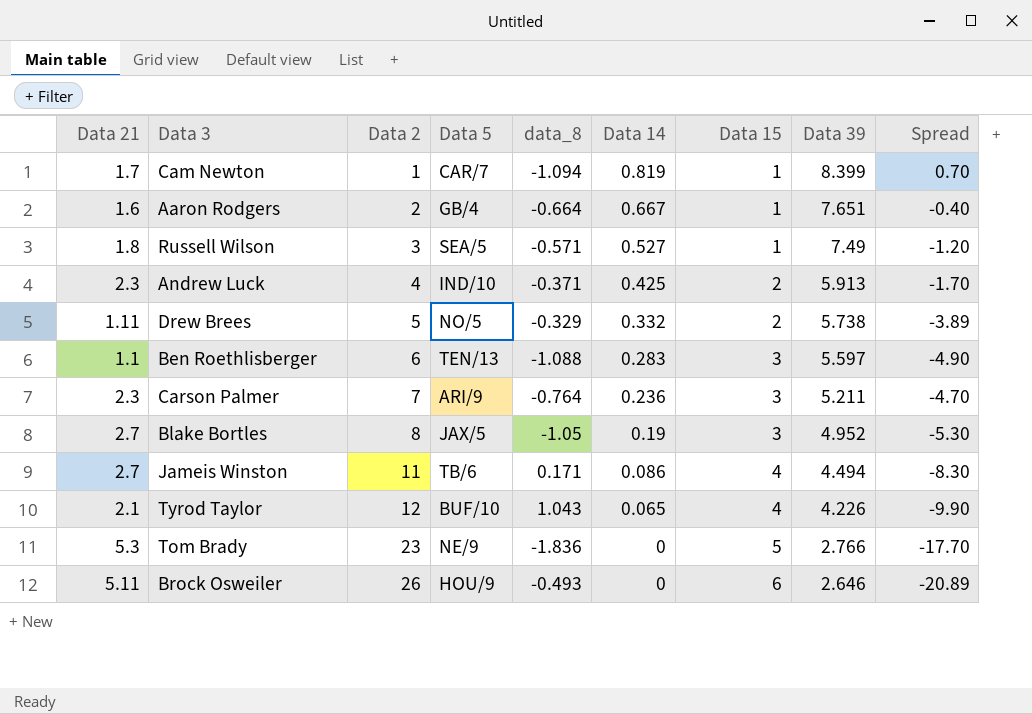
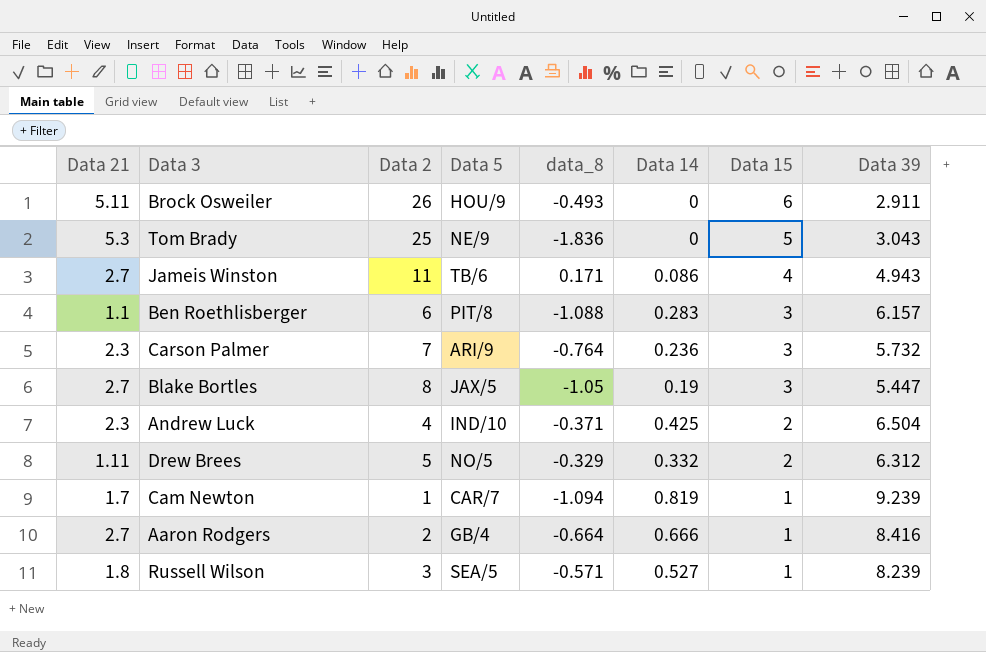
row order: Data 2 ascending -> Data 15 descending
column Spread | formula: [Data 21] - [Data 2] -> none
row Tyrod Taylor: 2.1 | 12 | BUF/10 | 1.043 | 0.065 | 4 | 4.226 | -9.90 -> none
Brock Osweiler | Data 39: 2.646 -> 2.911
Tom Brady | Data 2: 23 -> 25
Tom Brady | Data 39: 2.766 -> 3.043
Jameis Winston | Data 39: 4.494 -> 4.943
Ben Roethlisberger | Data 5: TEN/13 -> PIT/8
Ben Roethlisberger | Data 39: 5.597 -> 6.157
Carson Palmer | Data 39: 5.211 -> 5.732
Blake Bortles | Data 39: 4.952 -> 5.447
Andrew Luck | Data 39: 5.913 -> 6.504
Drew Brees | Data 39: 5.738 -> 6.312
Cam Newton | Data 39: 8.399 -> 9.239
Aaron Rodgers | Data 21: 1.6 -> 2.7
Aaron Rodgers | Data 14: 0.667 -> 0.666
Aaron Rodgers | Data 39: 7.651 -> 8.416
Russell Wilson | Data 39: 7.49 -> 8.239

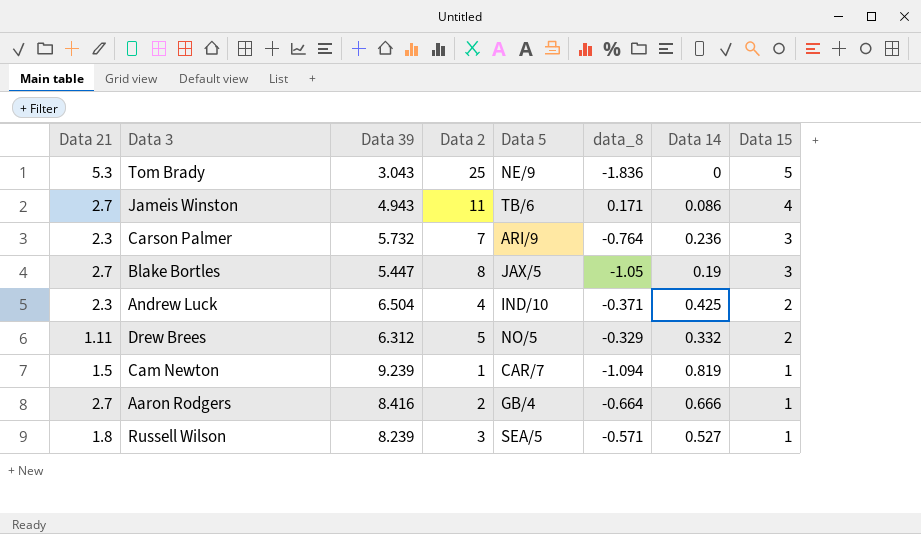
column Data 39 | position: 8 -> 3
row Brock Osweiler: 5.11 | 26 | HOU/9 | -0.493 | 0 | 6 | 2.911 -> none
row Ben Roethlisberger: 1.1 | 6 | PIT/8 | -1.088 | 0.283 | 3 | 6.157 -> none
Cam Newton | Data 21: 1.7 -> 1.5

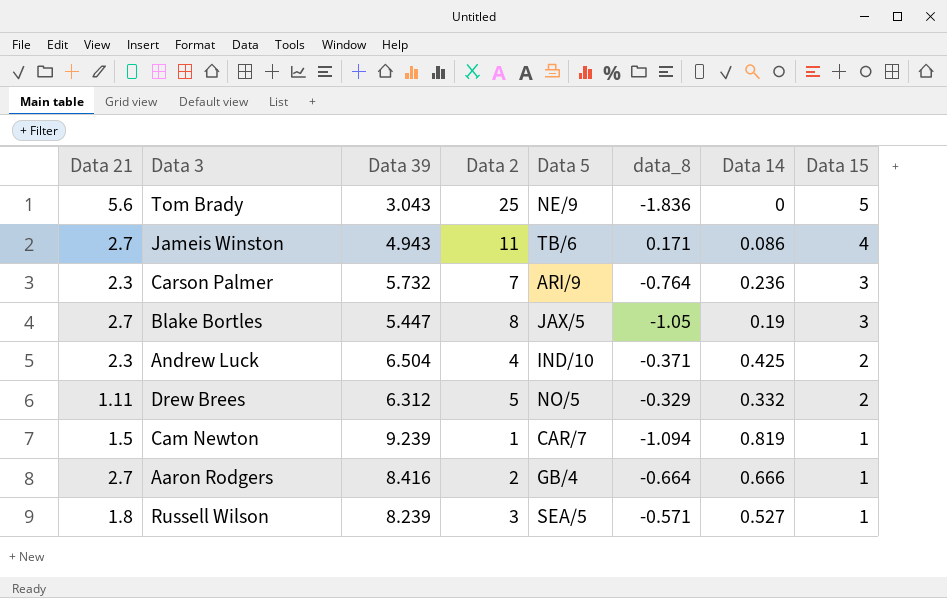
Tom Brady | Data 21: 5.3 -> 5.6

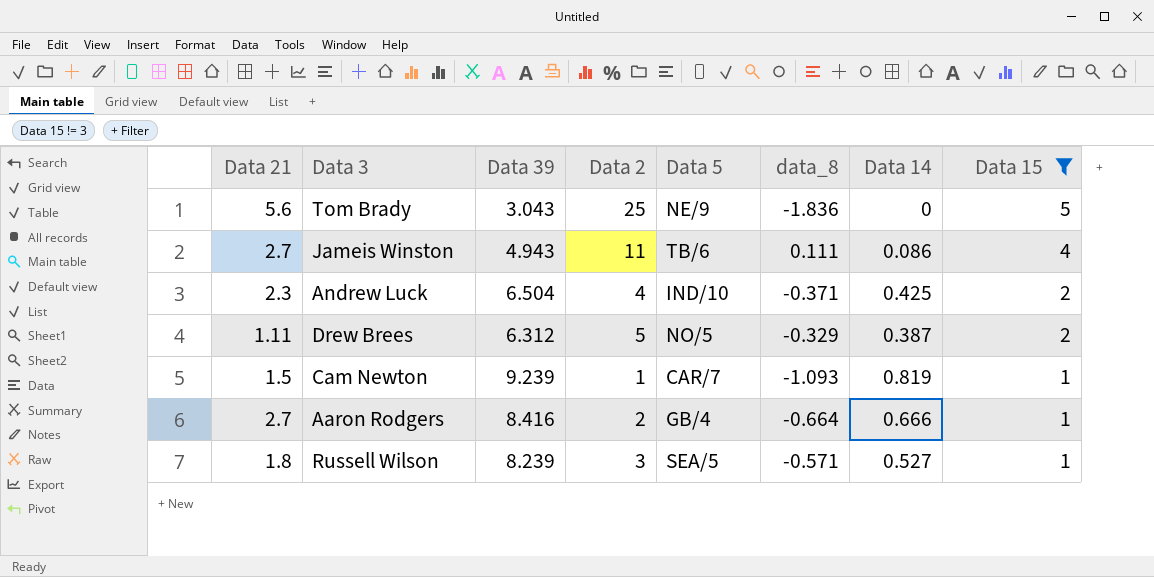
filter: none -> Data 15 != 3
Jameis Winston | data_8: 0.171 -> 0.111
Drew Brees | Data 14: 0.332 -> 0.387
Cam Newton | data_8: -1.094 -> -1.093

